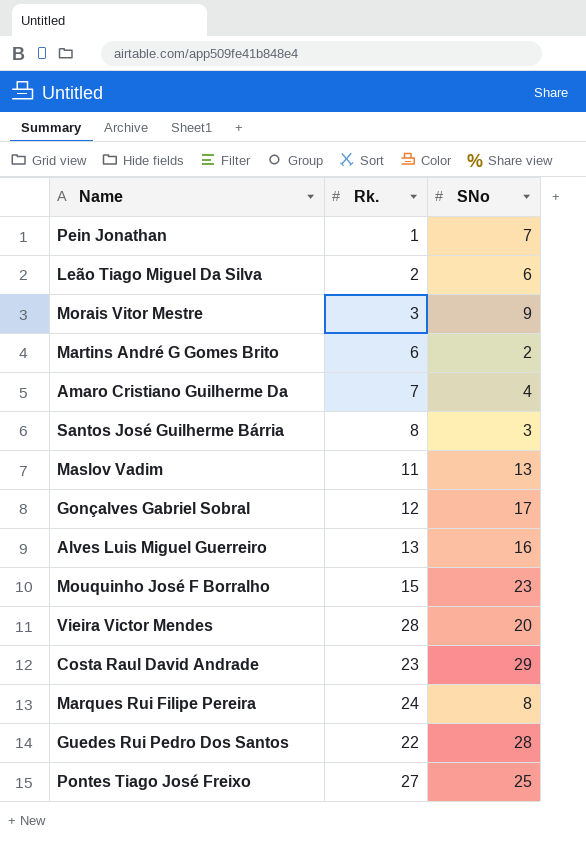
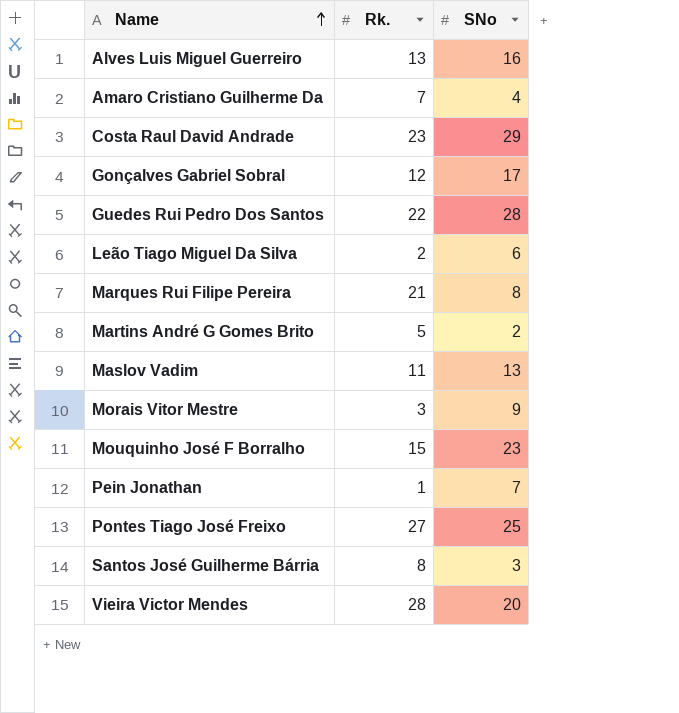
row order: none -> Name ascending
Marques Rui Filipe Pereira | Rk.: 24 -> 21
Martins André G Gomes Brito | Rk.: 6 -> 5

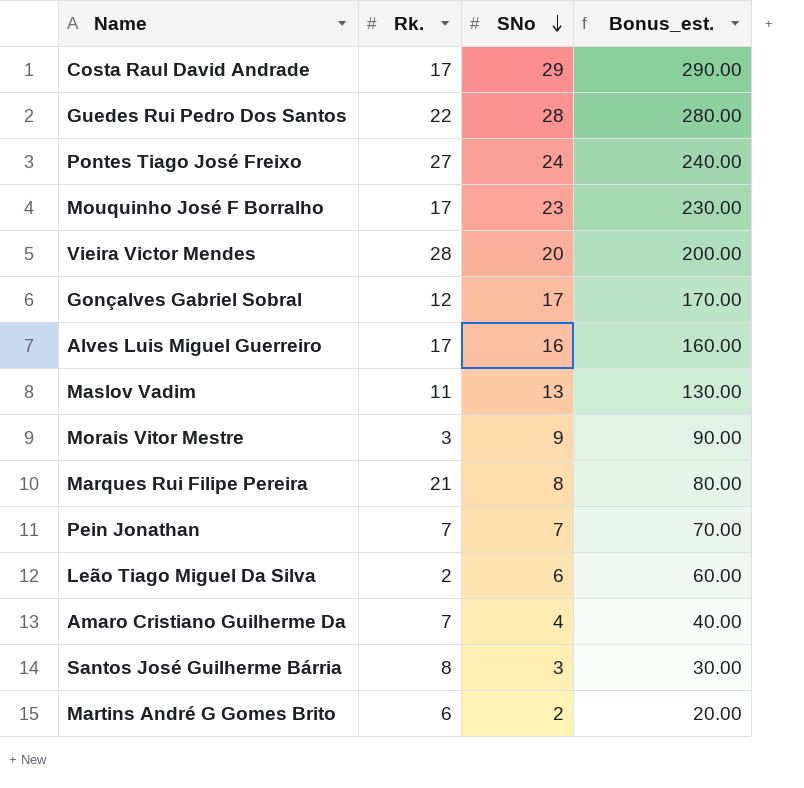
row order: Name ascending -> SNo descending
column Bonus_est. | formula: none -> [SNo] * 10
Costa Raul David Andrade | Rk.: 23 -> 17
Pontes Tiago José Freixo | SNo: 25 -> 24
Mouquinho José F Borralho | Rk.: 15 -> 17
Alves Luis Miguel Guerreiro | Rk.: 13 -> 17
Pein Jonathan | Rk.: 1 -> 7
Martins André G Gomes Brito | Rk.: 5 -> 6

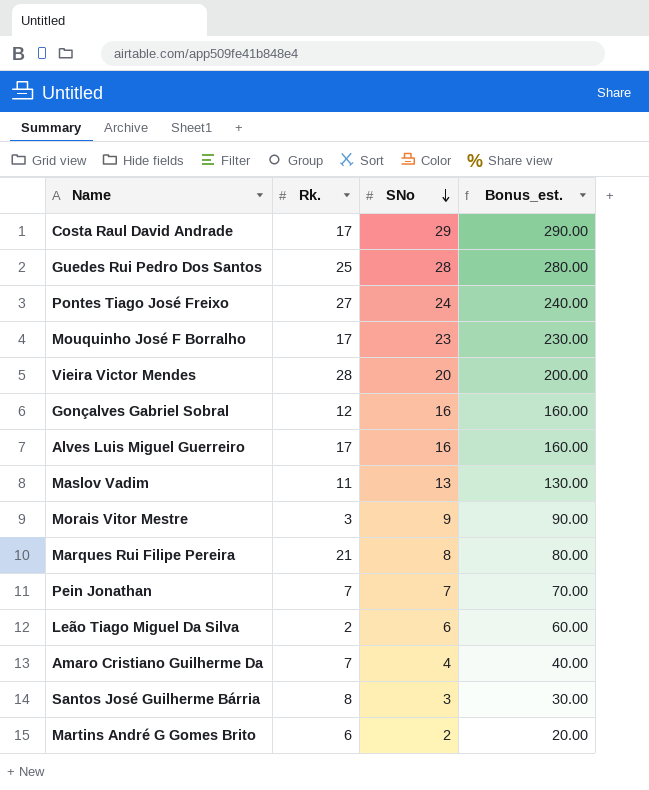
Guedes Rui Pedro Dos Santos | Rk.: 22 -> 25
Gonçalves Gabriel Sobral | SNo: 17 -> 16
Gonçalves Gabriel Sobral | Bonus_est.: 170.00 -> 160.00

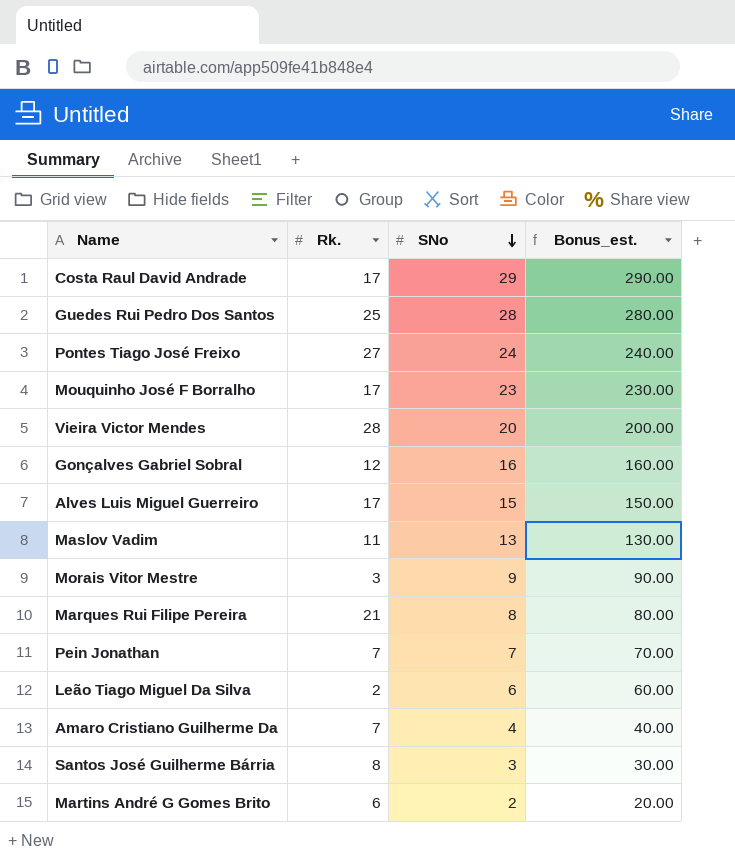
Alves Luis Miguel Guerreiro | SNo: 16 -> 15
Alves Luis Miguel Guerreiro | Bonus_est.: 160.00 -> 150.00

